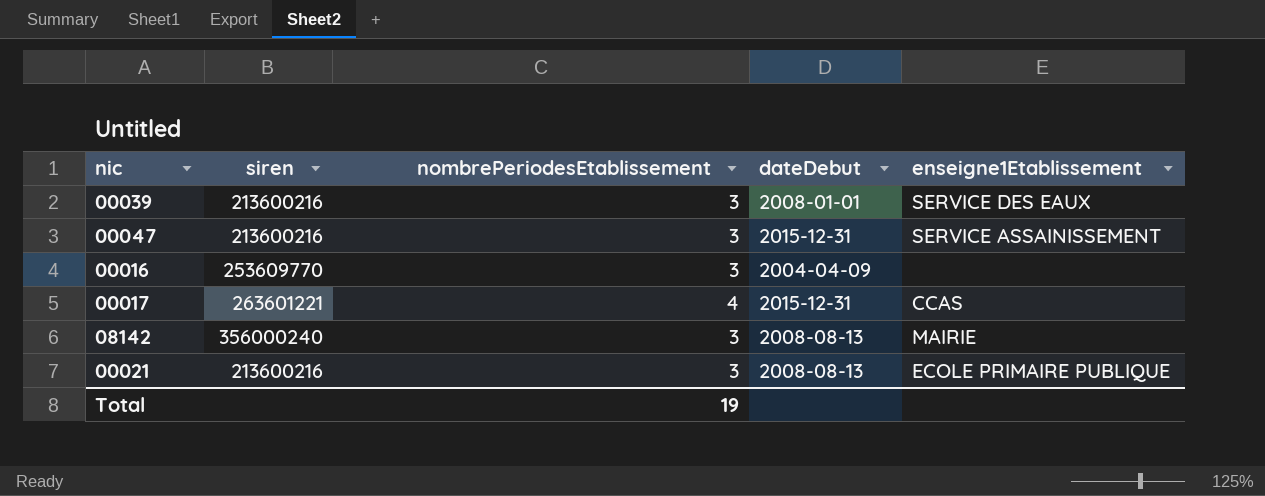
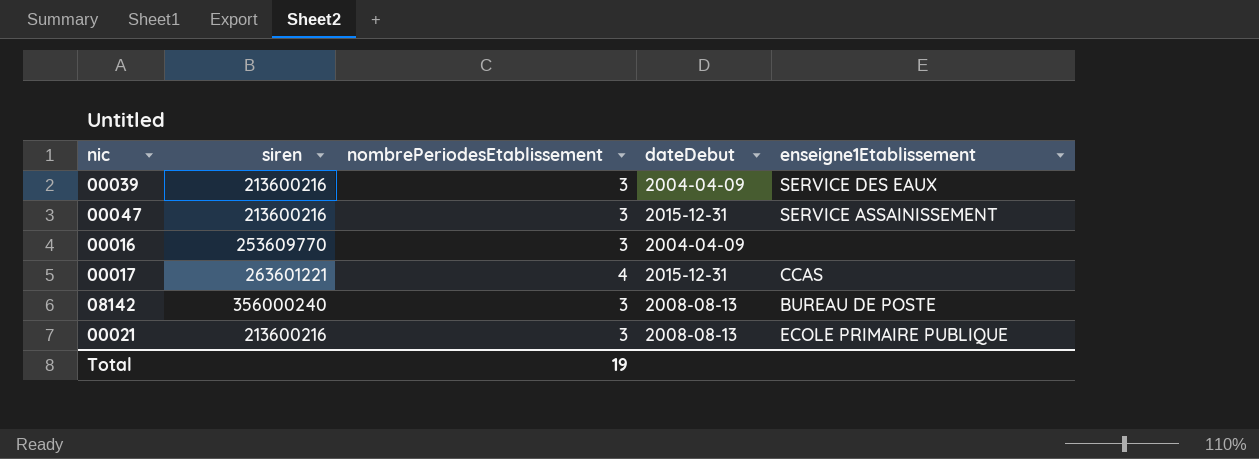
00039 | dateDebut: 2008-01-01 -> 2004-04-09
08142 | enseigne1Etablissement: MAIRIE -> BUREAU DE POSTE

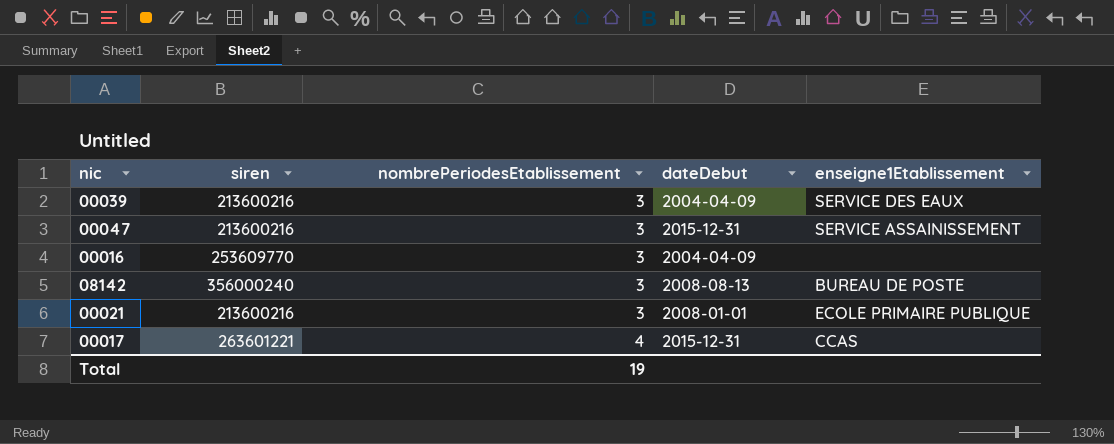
row order: none -> nombrePeriodesEtablissement ascending
00021 | dateDebut: 2008-08-13 -> 2008-01-01

